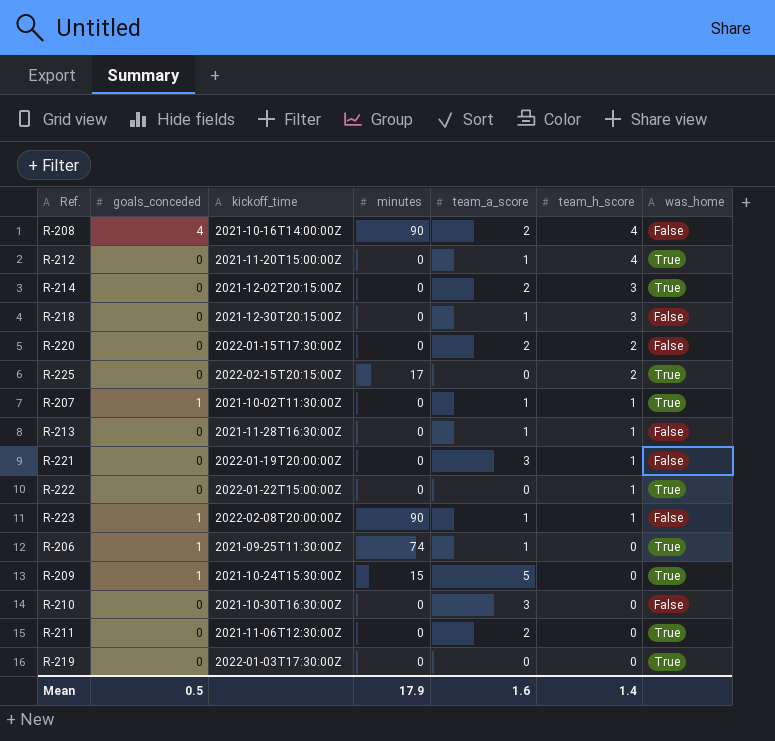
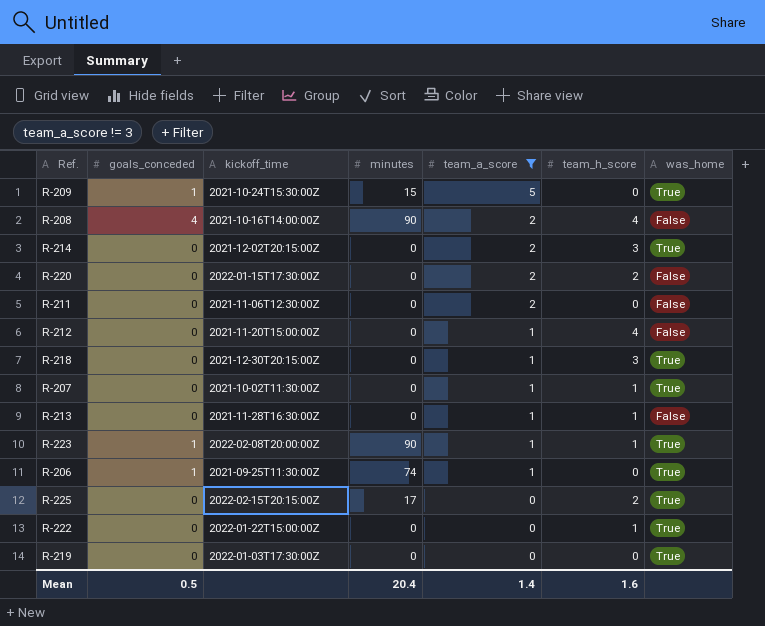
filter: none -> team_a_score != 3
row order: team_h_score descending -> team_a_score descending
R-211 | was_home: True -> False
R-212 | was_home: True -> False
R-218 | was_home: False -> True
R-207 | goals_conceded: 1 -> 0
R-223 | was_home: False -> True
Mean | minutes: 17.9 -> 20.4
Mean | team_a_score: 1.6 -> 1.4
Mean | team_h_score: 1.4 -> 1.6

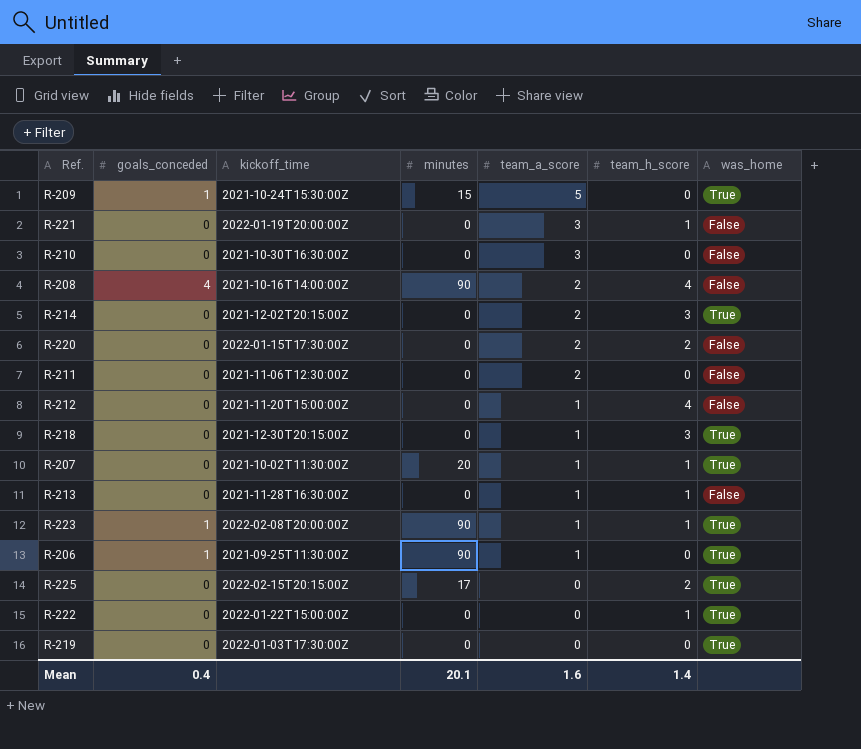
filter: team_a_score != 3 -> none
R-207 | minutes: 0 -> 20
R-206 | minutes: 74 -> 90
Mean | goals_conceded: 0.5 -> 0.4
Mean | minutes: 20.4 -> 20.1
Mean | team_a_score: 1.4 -> 1.6
Mean | team_h_score: 1.6 -> 1.4

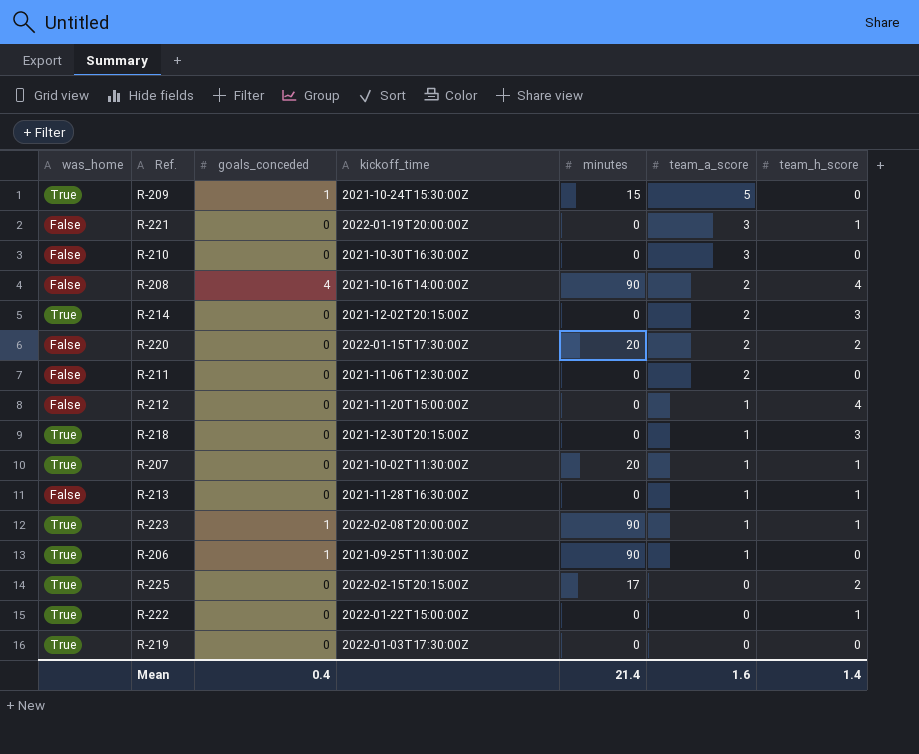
column was_home | position: 7 -> 1
R-220 | minutes: 0 -> 20
Mean | minutes: 20.1 -> 21.4

